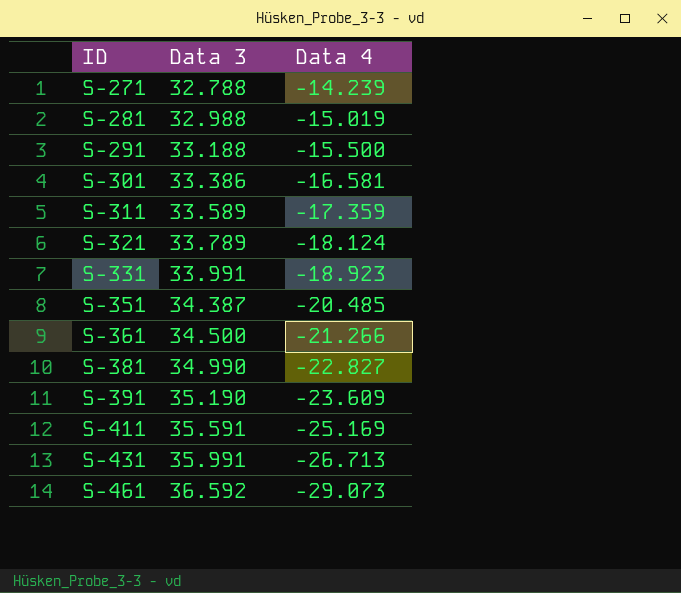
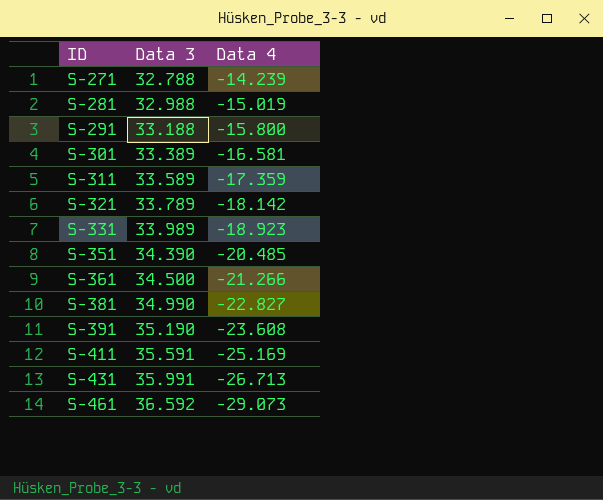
S-291 | Data 4: -15.500 -> -15.800
S-301 | Data 3: 33.386 -> 33.389
S-321 | Data 4: -18.124 -> -18.142
S-331 | Data 3: 33.991 -> 33.989
S-351 | Data 3: 34.387 -> 34.390
S-391 | Data 4: -23.609 -> -23.608

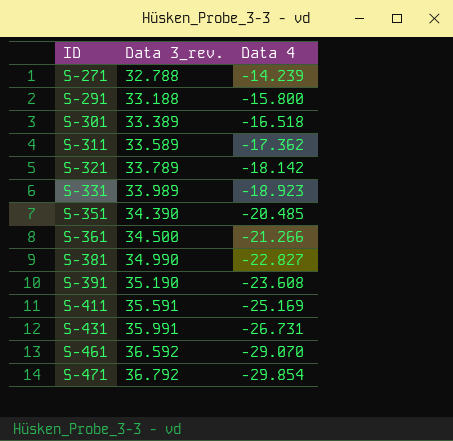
column name: Data 3 -> Data 3_rev.
row S-281: 32.988 | -15.019 -> none
S-301 | Data 4: -16.581 -> -16.518
S-311 | Data 4: -17.359 -> -17.362
S-431 | Data 4: -26.713 -> -26.731
S-461 | Data 4: -29.073 -> -29.070
row S-471: none -> 36.792 | -29.854

